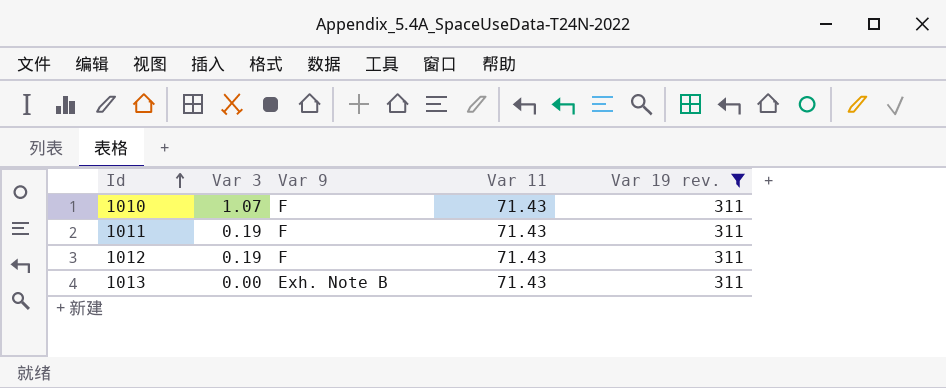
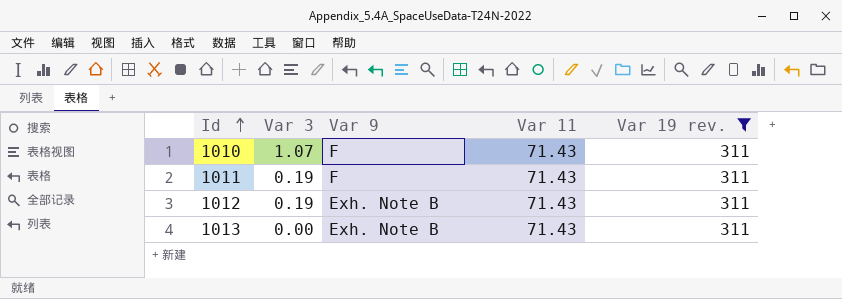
1012 | Var 9: F -> Exh. Note B

